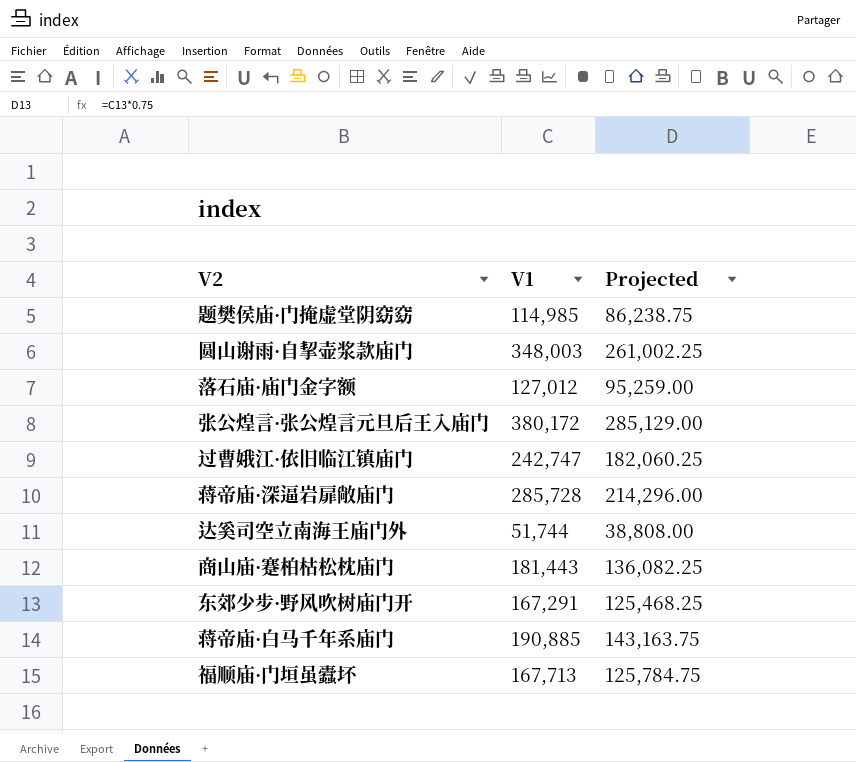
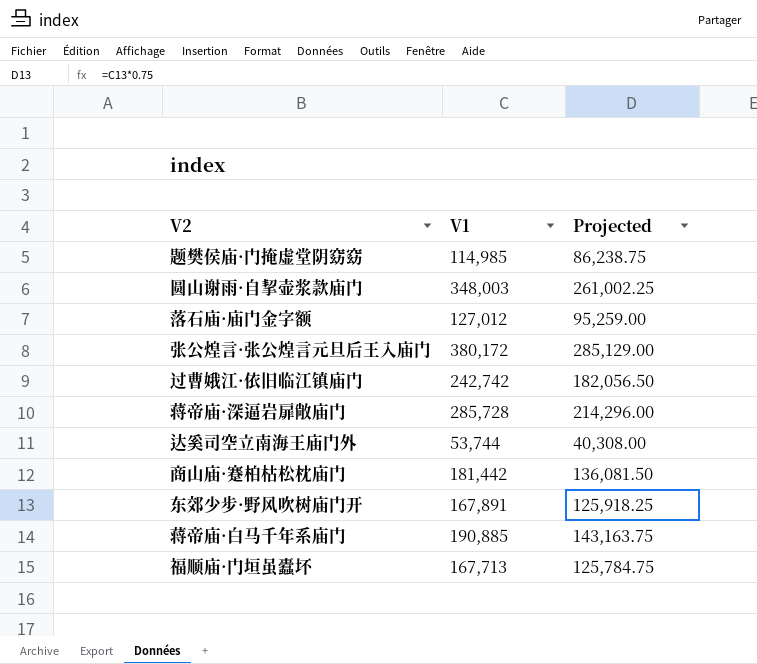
过曹娥江·依旧临江镇庙门 | V1: 242,747 -> 242,742
过曹娥江·依旧临江镇庙门 | Projected: 182,060.25 -> 182,056.50
达奚司空立南海王庙门外 | V1: 51,744 -> 53,744
达奚司空立南海王庙门外 | Projected: 38,808.00 -> 40,308.00
商山庙·蹇柏枯松枕庙门 | V1: 181,443 -> 181,442
商山庙·蹇柏枯松枕庙门 | Projected: 136,082.25 -> 136,081.50
东郊少步·野风吹树庙门开 | V1: 167,291 -> 167,891
东郊少步·野风吹树庙门开 | Projected: 125,468.25 -> 125,918.25

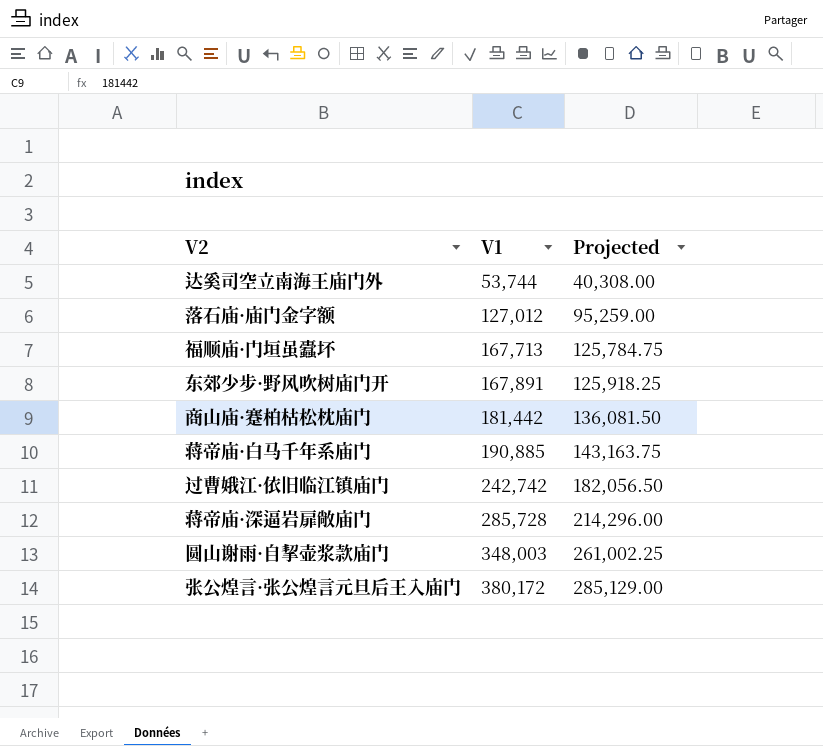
row order: none -> V1 ascending
row 题樊侯庙·门掩虚堂阴窈窈: 114,985 | 86,238.75 -> none

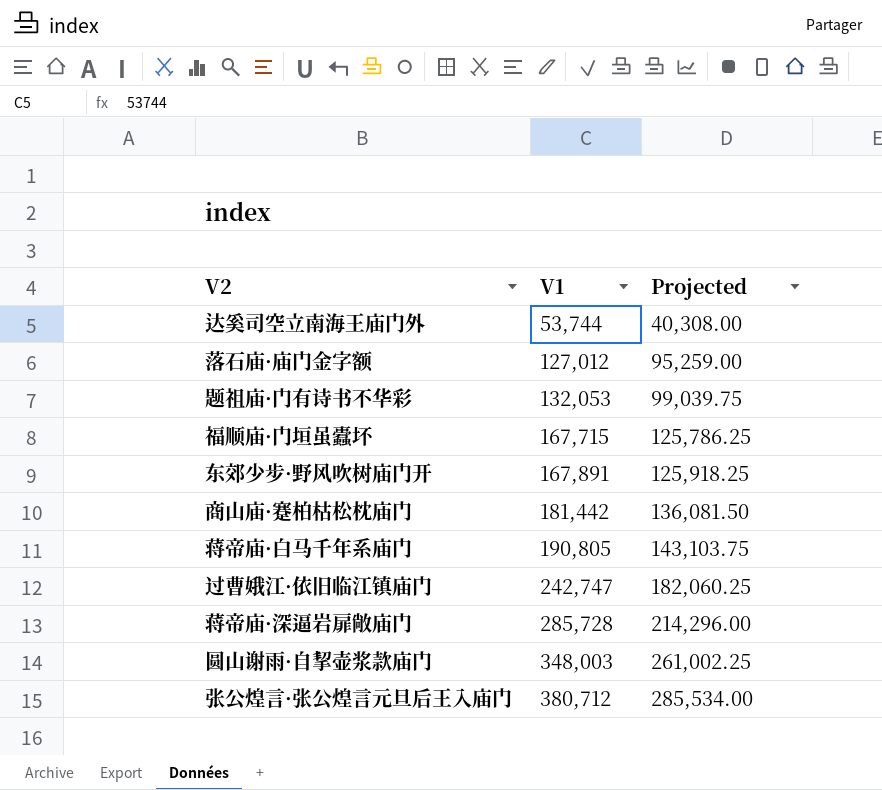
row 题祖庙·门有诗书不华彩: none -> 132,053 | 99,039.75
福顺庙·门垣虽蠹坏 | V1: 167,713 -> 167,715
福顺庙·门垣虽蠹坏 | Projected: 125,784.75 -> 125,786.25
蒋帝庙·白马千年系庙门 | V1: 190,885 -> 190,805
蒋帝庙·白马千年系庙门 | Projected: 143,163.75 -> 143,103.75
过曹娥江·依旧临江镇庙门 | V1: 242,742 -> 242,747
过曹娥江·依旧临江镇庙门 | Projected: 182,056.50 -> 182,060.25
张公煌言·张公煌言元旦后王入庙门 | V1: 380,172 -> 380,712
张公煌言·张公煌言元旦后王入庙门 | Projected: 285,129.00 -> 285,534.00

